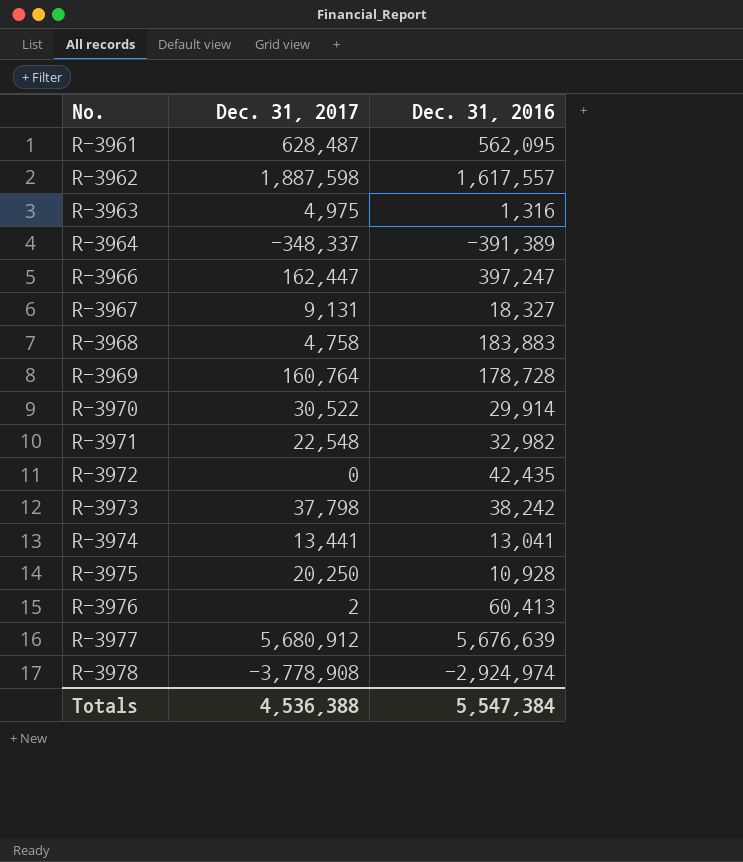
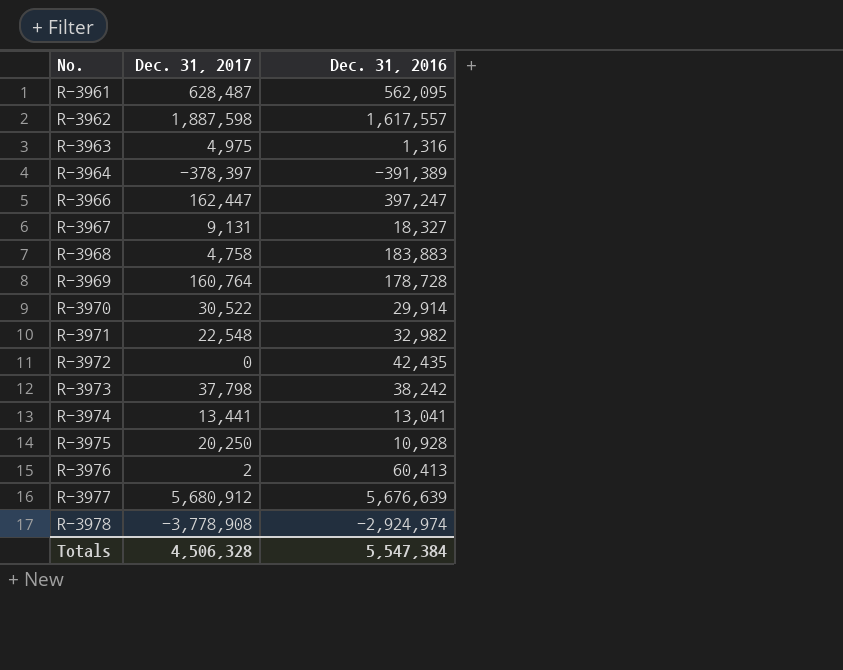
R-3964 | Dec. 31, 2017: -348,337 -> -378,397
Totals | Dec. 31, 2017: 4,536,388 -> 4,506,328

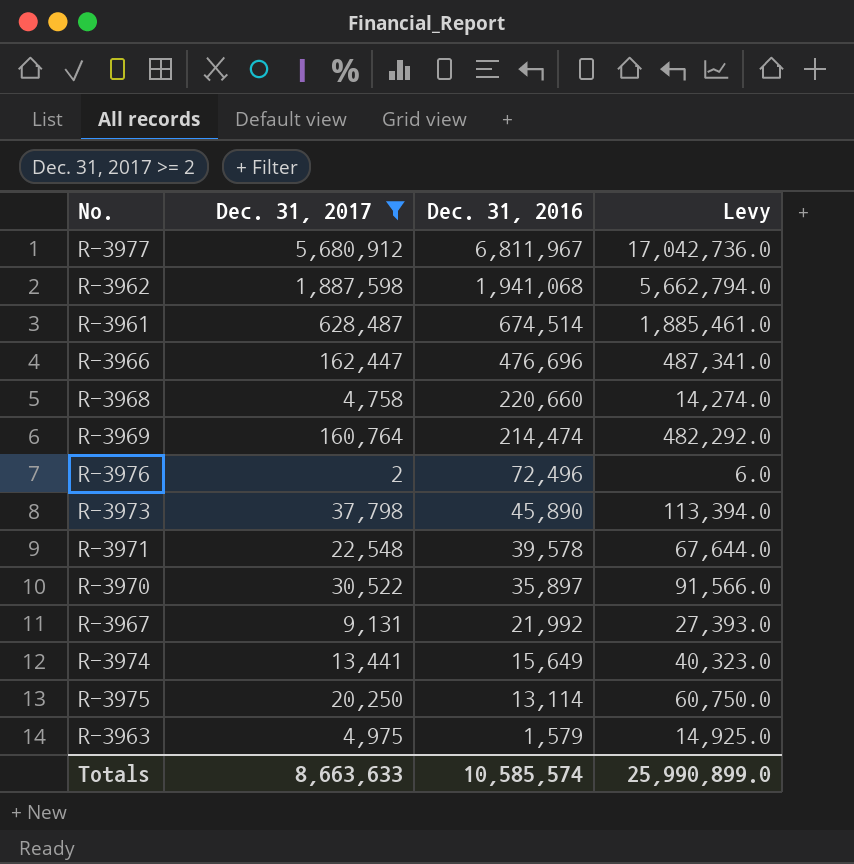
filter: none -> Dec. 31, 2017 >= 2
row order: No. ascending -> Dec. 31, 2016 descending
column Levy | formula: none -> [Dec. 31, 2017] * 3
R-3977 | Dec. 31, 2016: 5,676,639 -> 6,811,967
R-3962 | Dec. 31, 2016: 1,617,557 -> 1,941,068
R-3961 | Dec. 31, 2016: 562,095 -> 674,514
R-3966 | Dec. 31, 2016: 397,247 -> 476,696
R-3968 | Dec. 31, 2016: 183,883 -> 220,660
R-3969 | Dec. 31, 2016: 178,728 -> 214,474
R-3976 | Dec. 31, 2016: 60,413 -> 72,496
R-3973 | Dec. 31, 2016: 38,242 -> 45,890
R-3971 | Dec. 31, 2016: 32,982 -> 39,578
R-3970 | Dec. 31, 2016: 29,914 -> 35,897
R-3967 | Dec. 31, 2016: 18,327 -> 21,992
R-3974 | Dec. 31, 2016: 13,041 -> 15,649
R-3975 | Dec. 31, 2016: 10,928 -> 13,114
R-3963 | Dec. 31, 2016: 1,316 -> 1,579
Totals | Dec. 31, 2017: 4,506,328 -> 8,663,633
Totals | Dec. 31, 2016: 5,547,384 -> 10,585,574

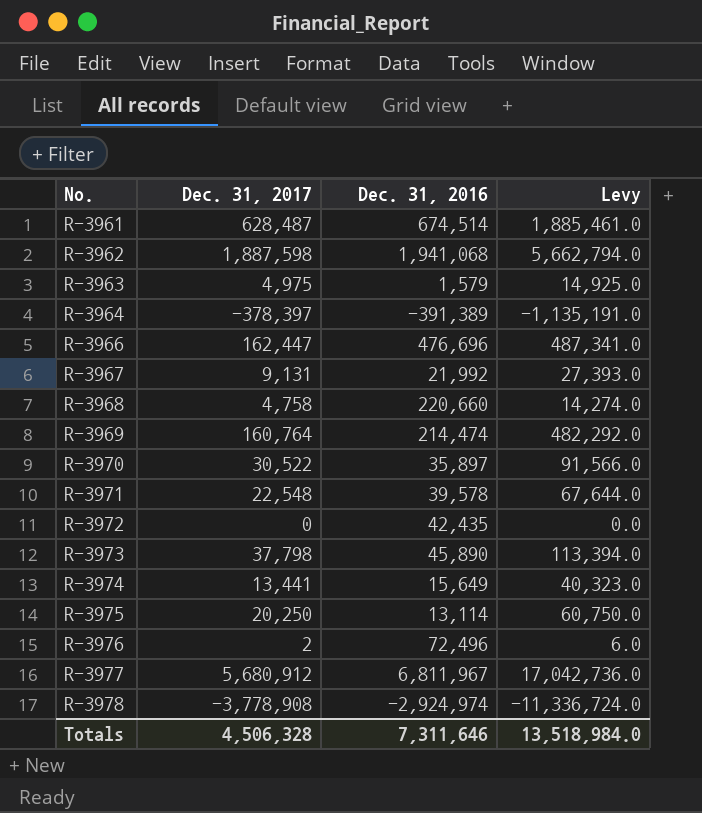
filter: Dec. 31, 2017 >= 2 -> none
row order: Dec. 31, 2016 descending -> No. ascending
Totals | Dec. 31, 2017: 8,663,633 -> 4,506,328
Totals | Dec. 31, 2016: 10,585,574 -> 7,311,646
Totals | Levy: 25,990,899.0 -> 13,518,984.0

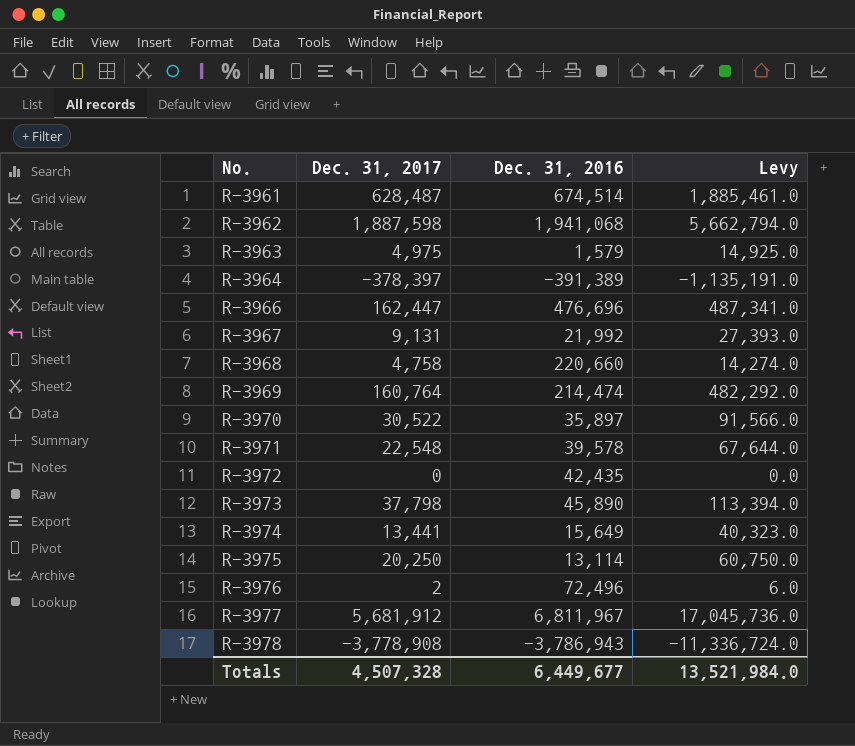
R-3977 | Dec. 31, 2017: 5,680,912 -> 5,681,912
R-3977 | Levy: 17,042,736.0 -> 17,045,736.0
R-3978 | Dec. 31, 2016: -2,924,974 -> -3,786,943
Totals | Dec. 31, 2017: 4,506,328 -> 4,507,328
Totals | Dec. 31, 2016: 7,311,646 -> 6,449,677
Totals | Levy: 13,518,984.0 -> 13,521,984.0

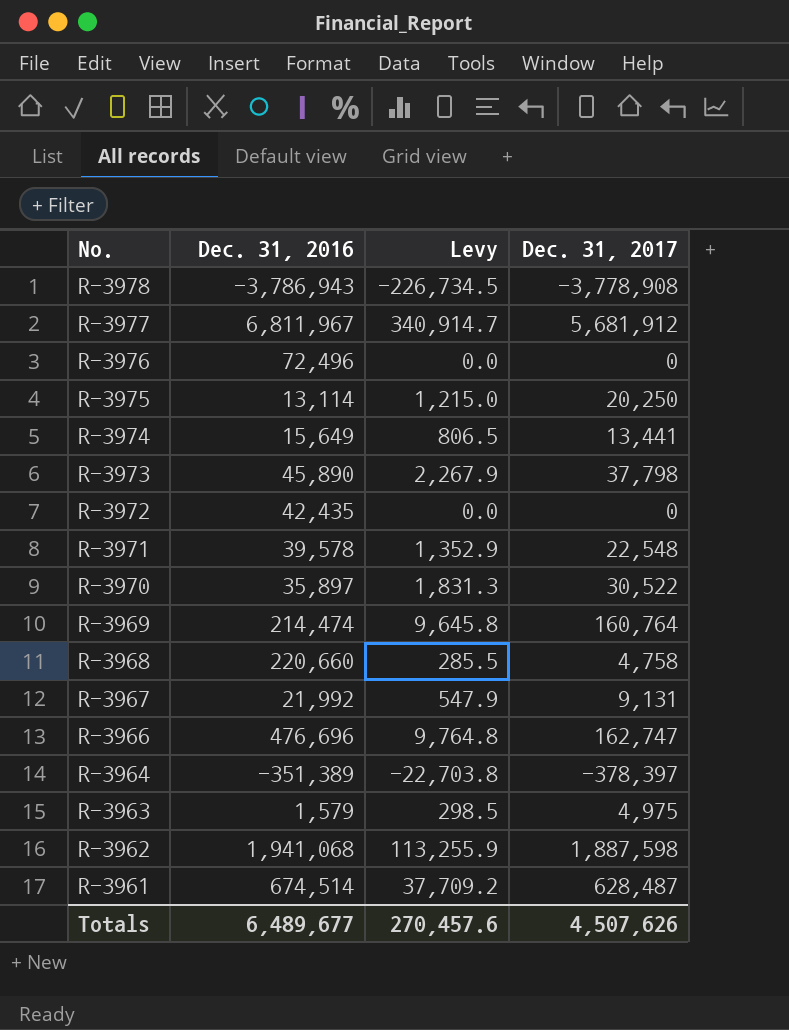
row order: No. ascending -> No. descending
column Levy | formula: [Dec. 31, 2017] * 3 -> [Dec. 31, 2017] * 0.06
column Dec. 31, 2017 | position: 2 -> 4
R-3976 | Dec. 31, 2017: 2 -> 0
R-3966 | Dec. 31, 2017: 162,447 -> 162,747
R-3964 | Dec. 31, 2016: -391,389 -> -351,389
Totals | Dec. 31, 2016: 6,449,677 -> 6,489,677
Totals | Levy: 13,521,984.0 -> 270,457.6
Totals | Dec. 31, 2017: 4,507,328 -> 4,507,626

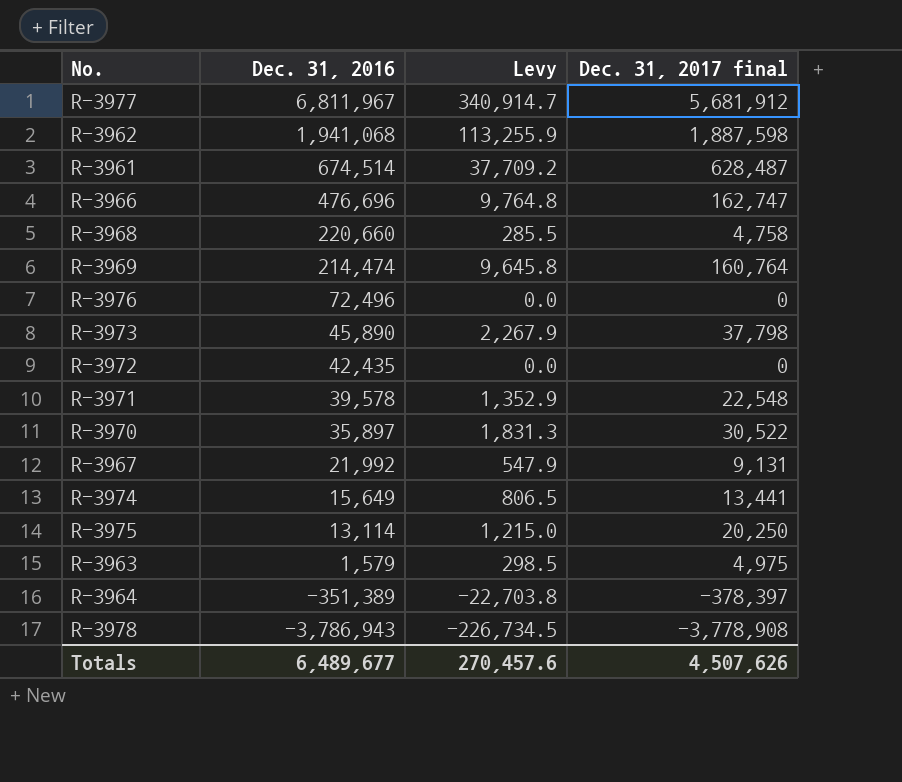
row order: No. descending -> Dec. 31, 2016 descending
column name: Dec. 31, 2017 -> Dec. 31, 2017 final

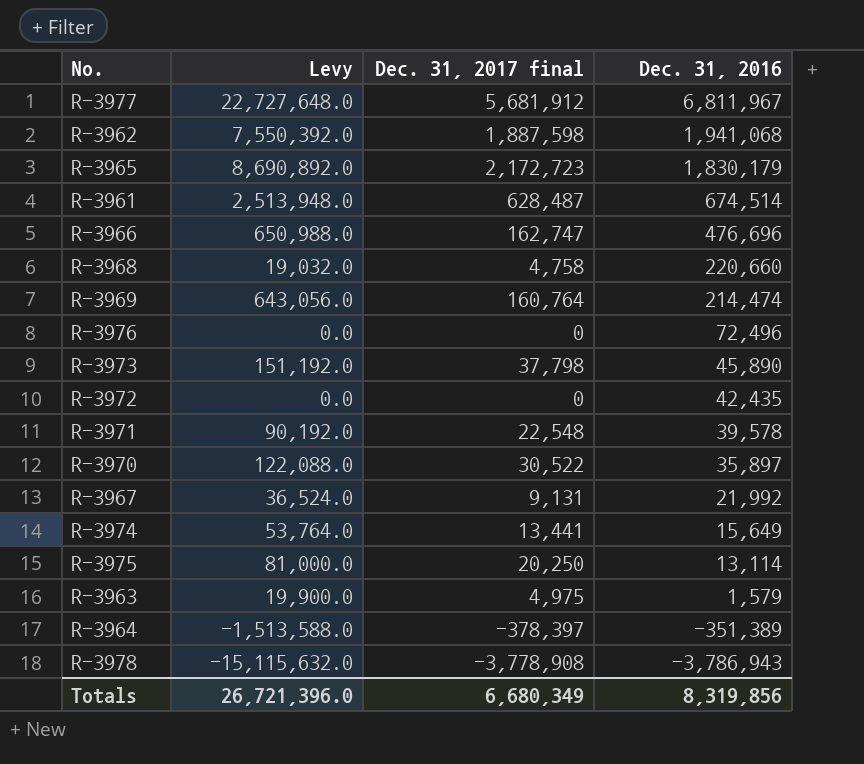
column Levy | formula: [Dec. 31, 2017 final] * 0.06 -> [Dec. 31, 2017 final] * 4
column Dec. 31, 2016 | position: 2 -> 4
row R-3965: none -> 8,690,892.0 | 2,172,723 | 1,830,179
Totals | Levy: 270,457.6 -> 26,721,396.0
Totals | Dec. 31, 2017 final: 4,507,626 -> 6,680,349
Totals | Dec. 31, 2016: 6,489,677 -> 8,319,856

